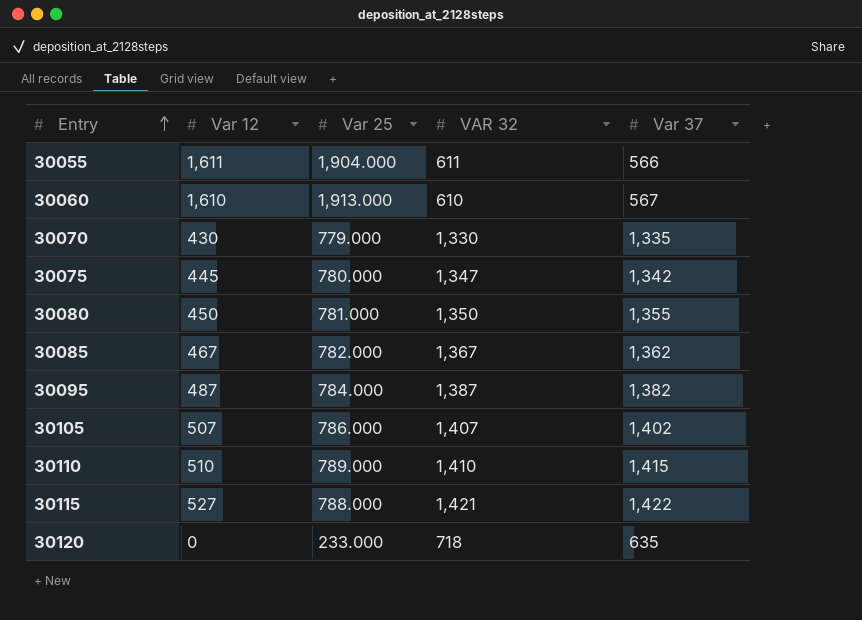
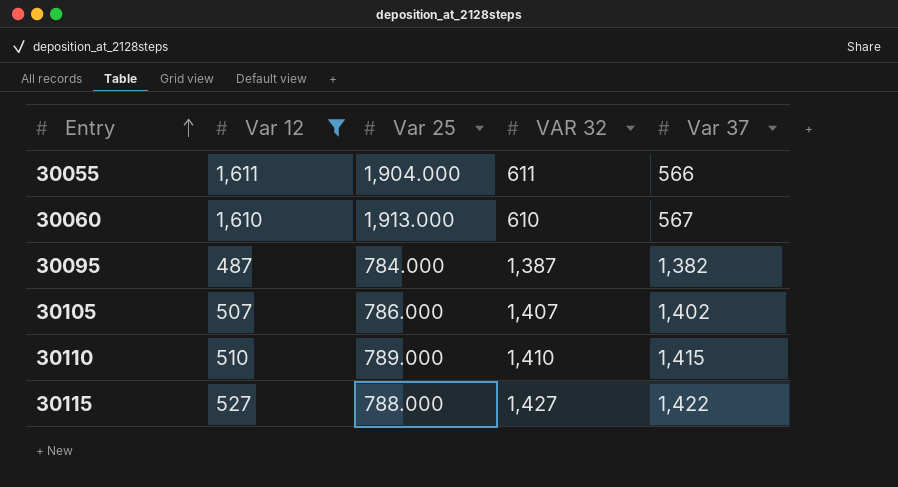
filter: none -> Var 12 >= 487
30115 | VAR 32: 1,421 -> 1,427

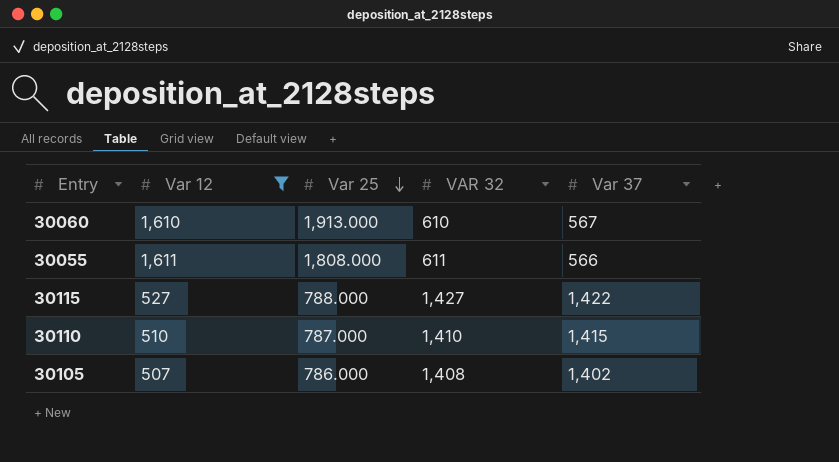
row order: Entry ascending -> Var 25 descending
row 30095: 487 | 784.000 | 1,387 | 1,382 -> none
30055 | Var 25: 1,904.000 -> 1,808.000
30110 | Var 25: 789.000 -> 787.000
30105 | VAR 32: 1,407 -> 1,408

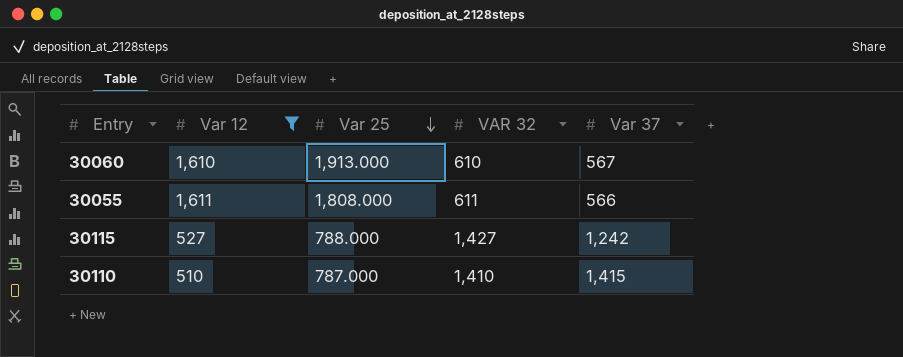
row 30105: 507 | 786.000 | 1,408 | 1,402 -> none
30115 | Var 37: 1,422 -> 1,242

